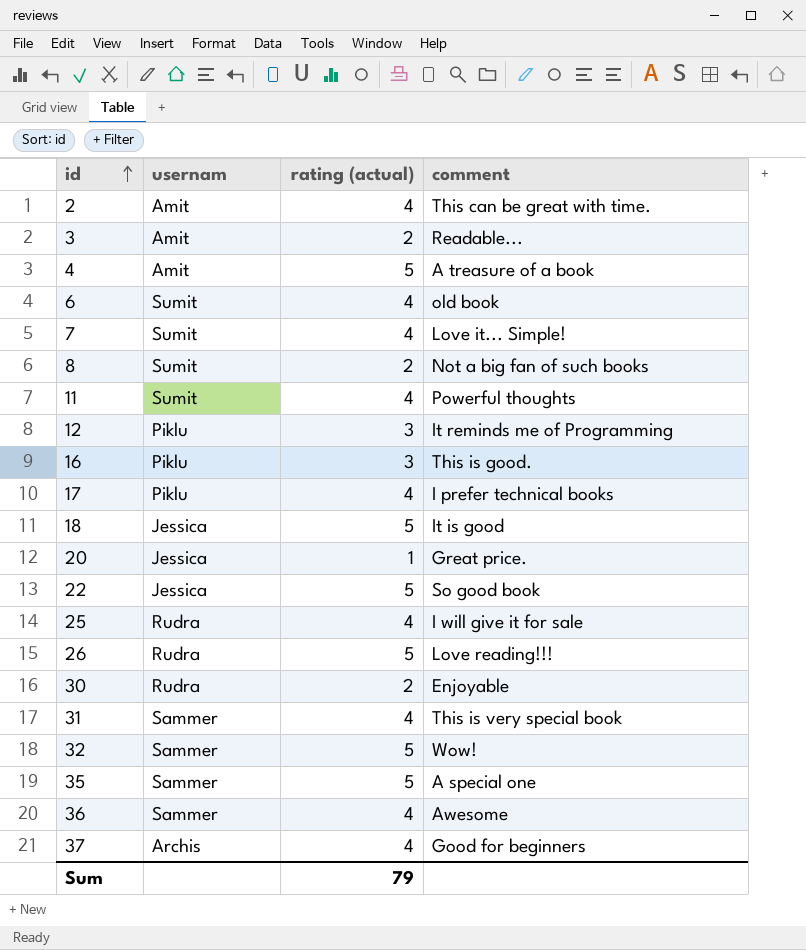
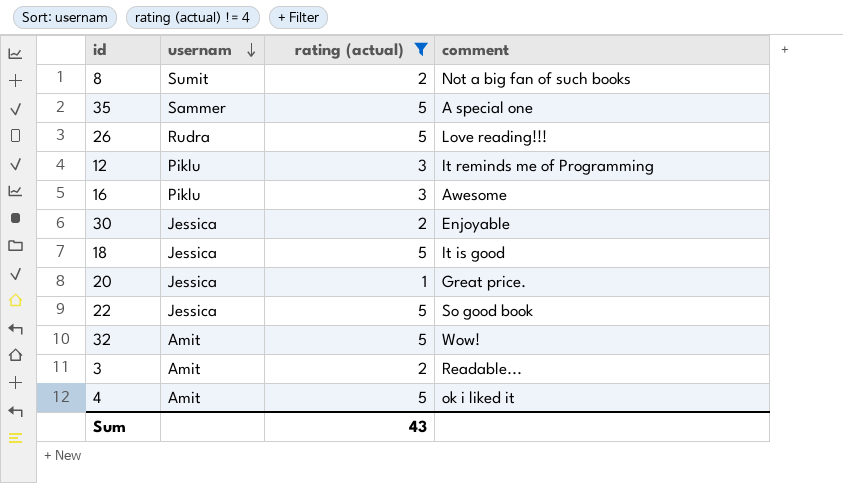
filter: none -> rating (actual) != 4
row order: id ascending -> usernam descending
16 | comment: This is good. -> Awesome
30 | usernam: Rudra -> Jessica
32 | usernam: Sammer -> Amit
4 | comment: A treasure of a book -> ok i liked it
Sum | rating (actual): 79 -> 43

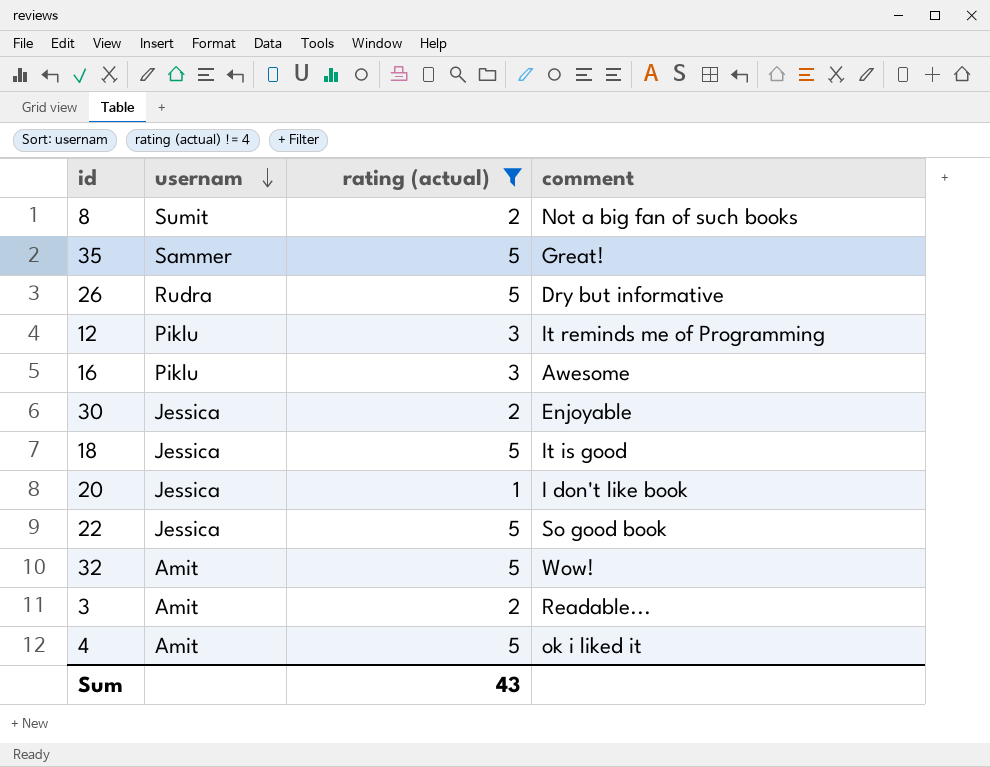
35 | comment: A special one -> Great!
26 | comment: Love reading!!! -> Dry but informative
20 | comment: Great price. -> I don't like book

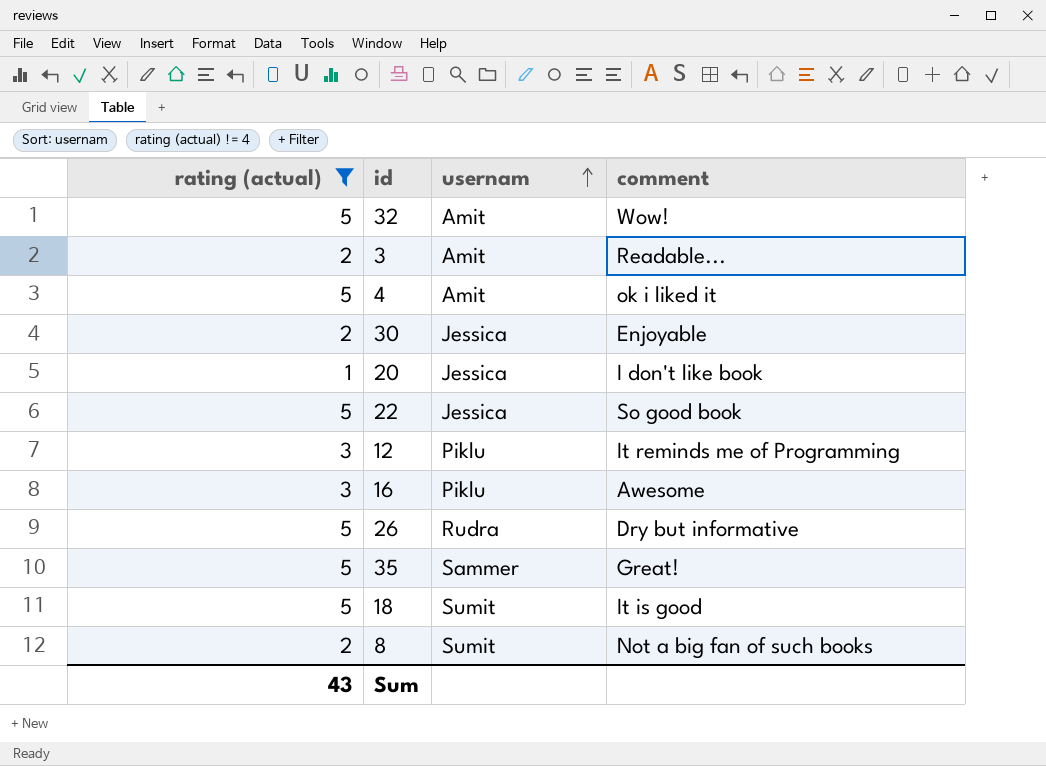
row order: usernam descending -> usernam ascending
column rating (actual) | position: 3 -> 1
18 | usernam: Jessica -> Sumit

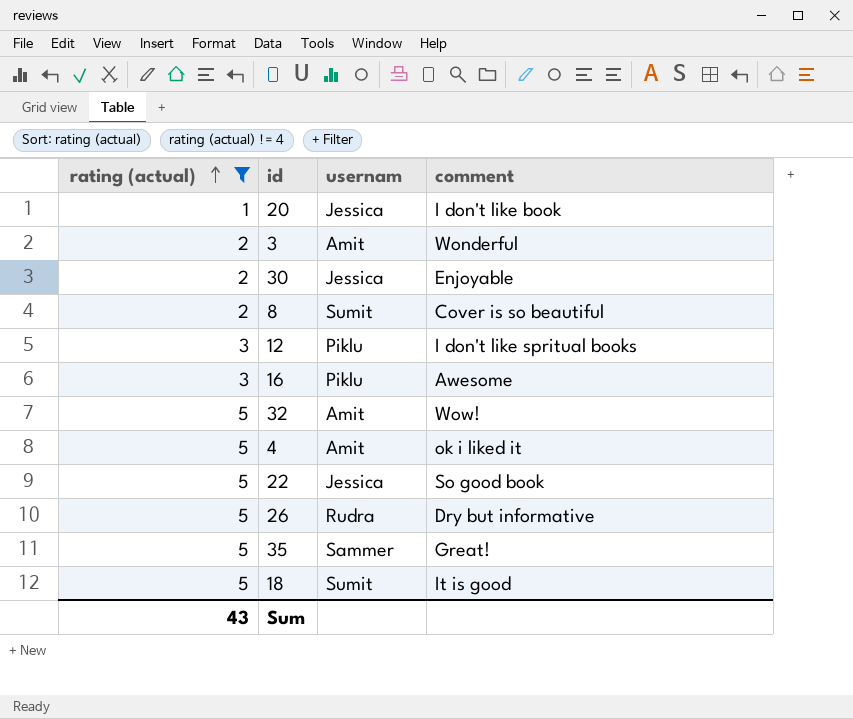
row order: usernam ascending -> rating (actual) ascending
3 | comment: Readable... -> Wonderful
8 | comment: Not a big fan of such books -> Cover is so beautiful
12 | comment: It reminds me of Programming -> I don't like spritual books

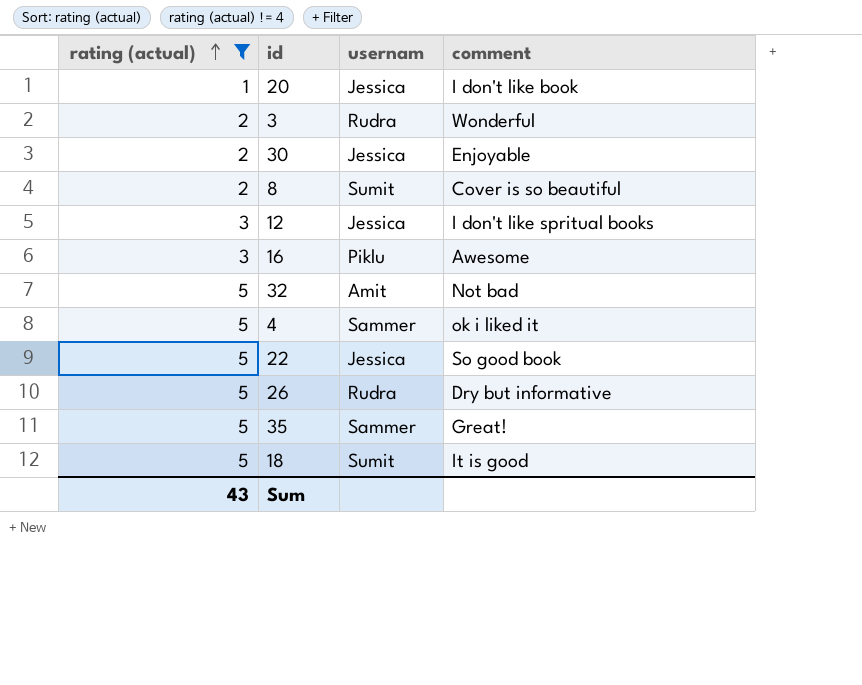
3 | usernam: Amit -> Rudra
12 | usernam: Piklu -> Jessica
32 | comment: Wow! -> Not bad
4 | usernam: Amit -> Sammer

